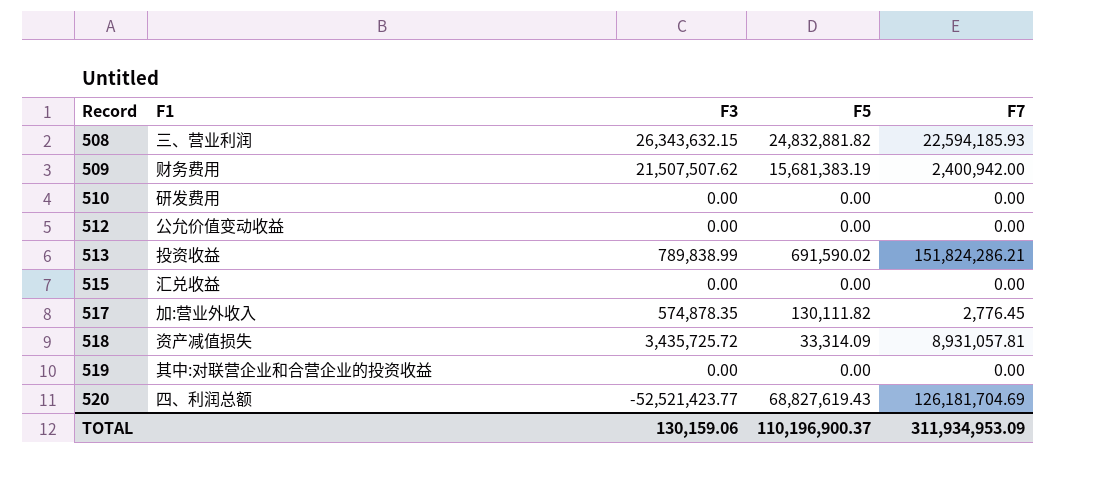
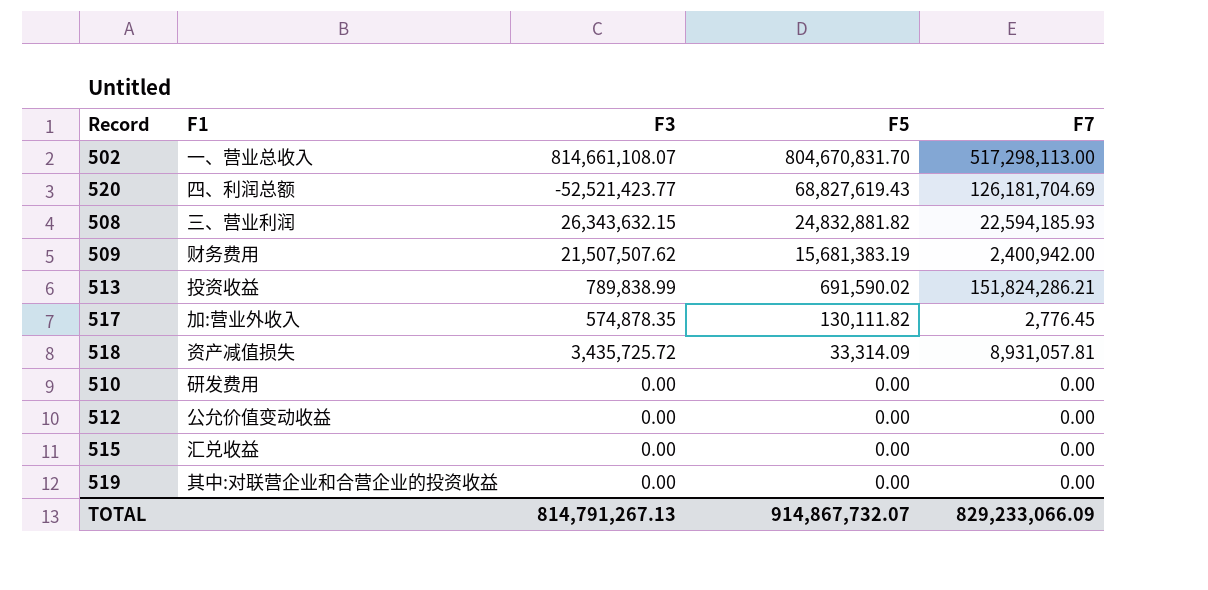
row order: Record ascending -> F5 descending
row 502: none -> 一、营业总收入 | 814,661,108.07 | 804,670,831.70 | 517,298,113.00
TOTAL | F3: 130,159.06 -> 814,791,267.13
TOTAL | F5: 110,196,900.37 -> 914,867,732.07
TOTAL | F7: 311,934,953.09 -> 829,233,066.09

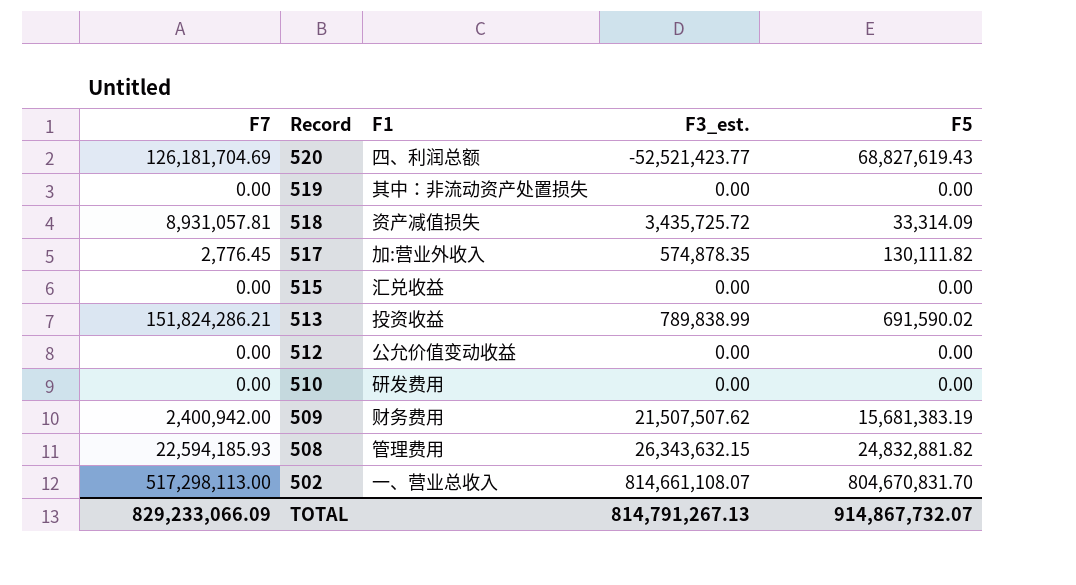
row order: F5 descending -> Record descending
column F7 | position: 5 -> 1
column name: F3 -> F3_est.
519 | F1: 其中:对联营企业和合营企业的投资收益 -> 其中：非流动资产处置损失
508 | F1: 三、营业利润 -> 管理费用

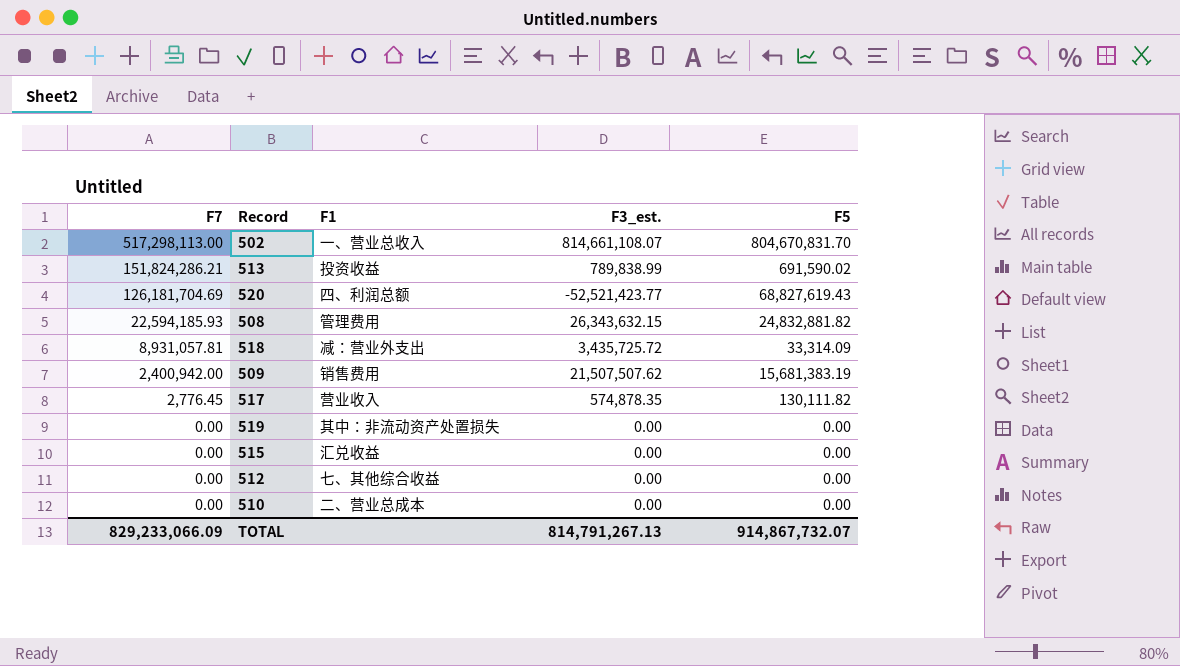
row order: Record descending -> F7 descending
518 | F1: 资产减值损失 -> 减：营业外支出
509 | F1: 财务费用 -> 销售费用
517 | F1: 加:营业外收入 -> 营业收入
512 | F1: 公允价值变动收益 -> 七、其他综合收益
510 | F1: 研发费用 -> 二、营业总成本

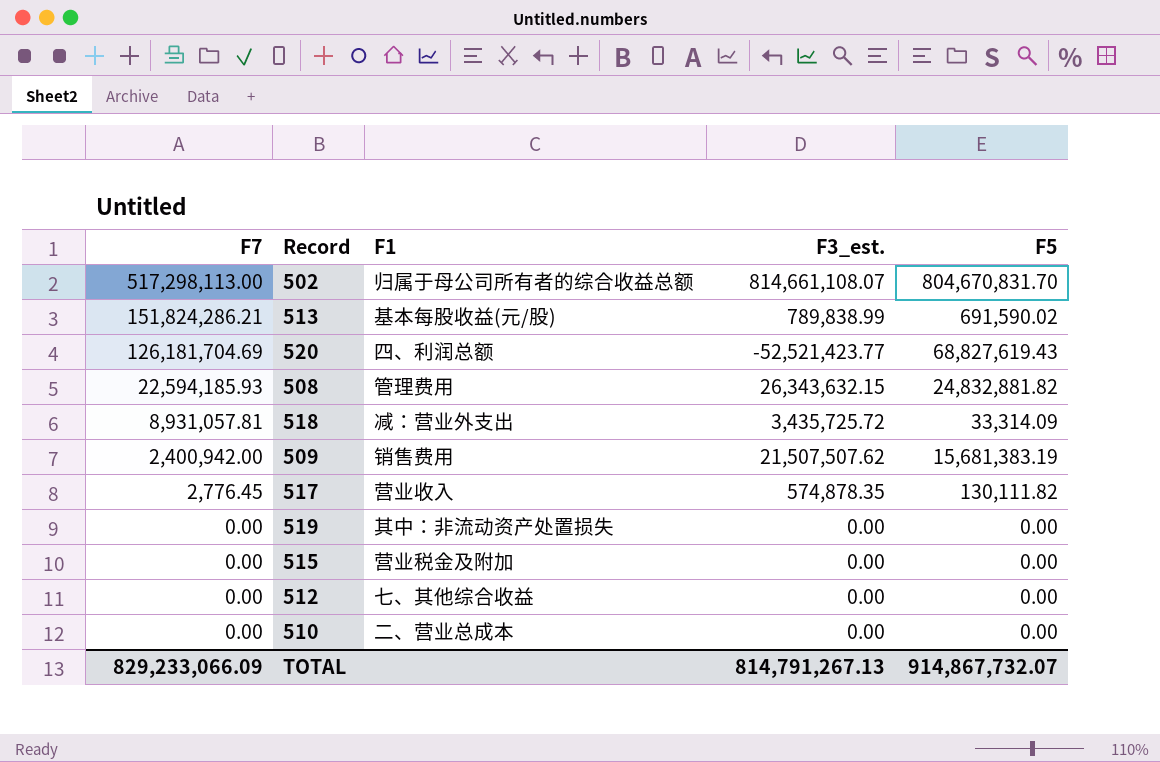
502 | F1: 一、营业总收入 -> 归属于母公司所有者的综合收益总额
513 | F1: 投资收益 -> 基本每股收益(元/股)
515 | F1: 汇兑收益 -> 营业税金及附加

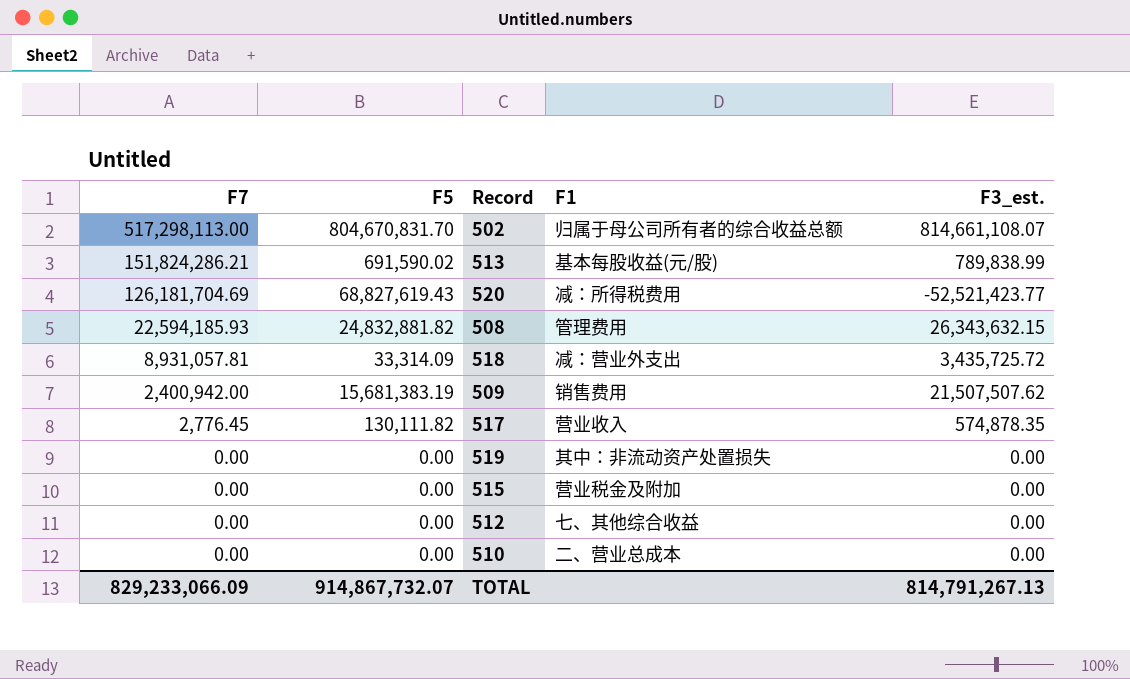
column F5 | position: 5 -> 2
520 | F1: 四、利润总额 -> 减：所得税费用

